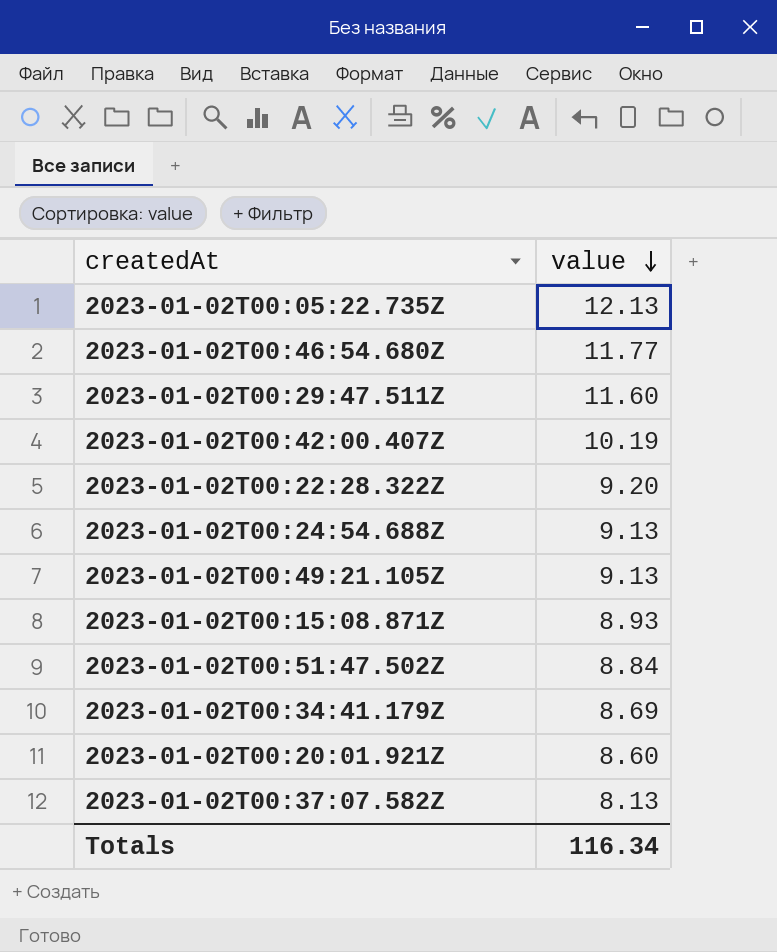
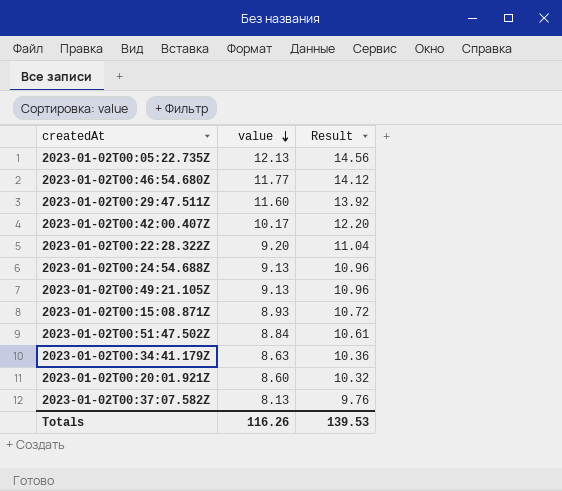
column Result | formula: none -> [value] * 1.2
2023-01-02T00:42:00.407Z | value: 10.19 -> 10.17
2023-01-02T00:34:41.179Z | value: 8.69 -> 8.63
Totals | value: 116.34 -> 116.26

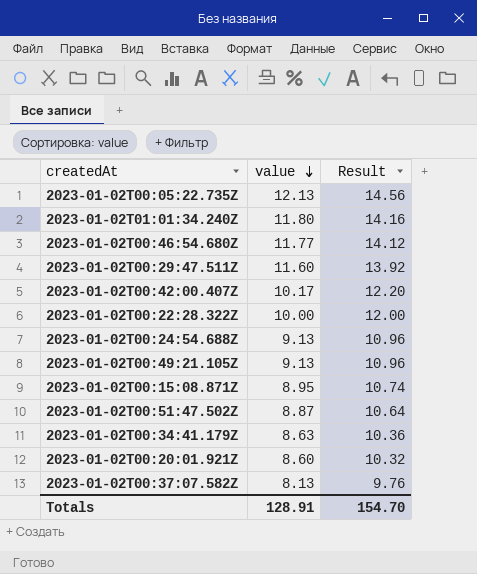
row 2023-01-02T01:01:34.240Z: none -> 11.80 | 14.16
2023-01-02T00:22:28.322Z | value: 9.20 -> 10.00
2023-01-02T00:22:28.322Z | Result: 11.04 -> 12.00
2023-01-02T00:15:08.871Z | value: 8.93 -> 8.95
2023-01-02T00:15:08.871Z | Result: 10.72 -> 10.74
2023-01-02T00:51:47.502Z | value: 8.84 -> 8.87
2023-01-02T00:51:47.502Z | Result: 10.61 -> 10.64
Totals | value: 116.26 -> 128.91
Totals | Result: 139.53 -> 154.70

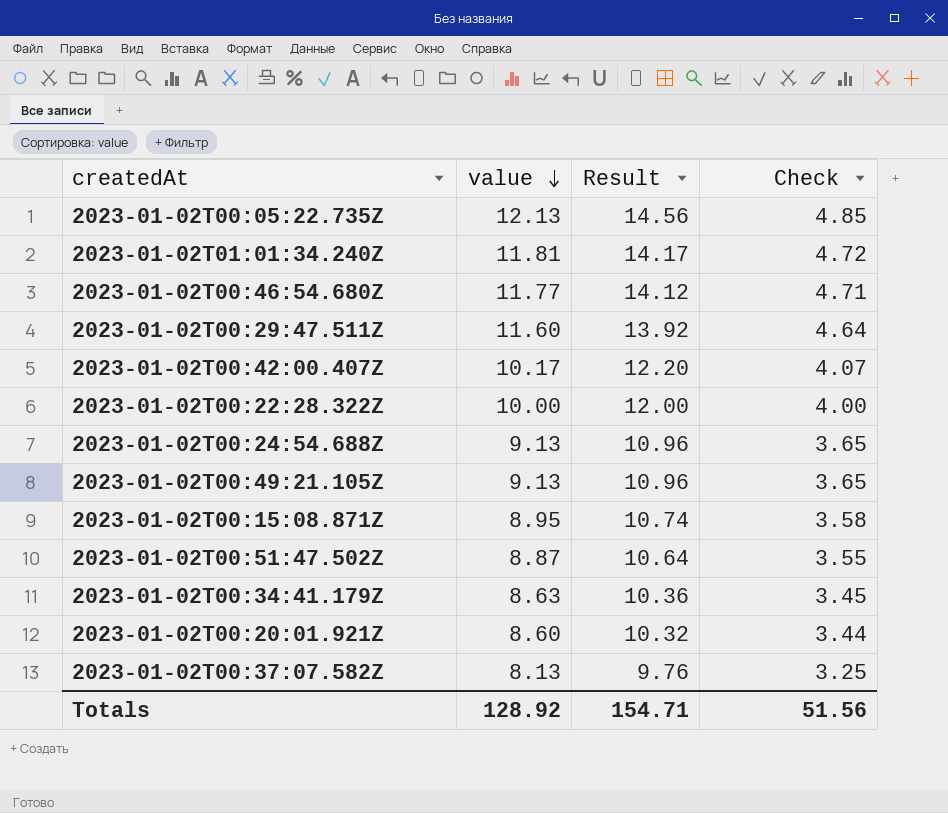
column Check | formula: none -> [value] * 0.4
2023-01-02T01:01:34.240Z | value: 11.80 -> 11.81
2023-01-02T01:01:34.240Z | Result: 14.16 -> 14.17
Totals | value: 128.91 -> 128.92
Totals | Result: 154.70 -> 154.71

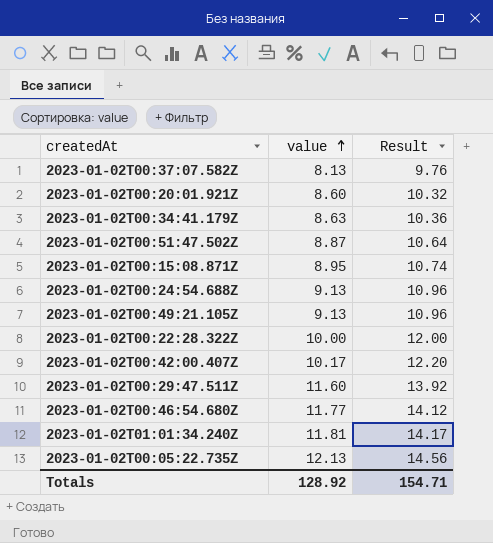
row order: value descending -> value ascending
column Check | formula: [value] * 0.4 -> none

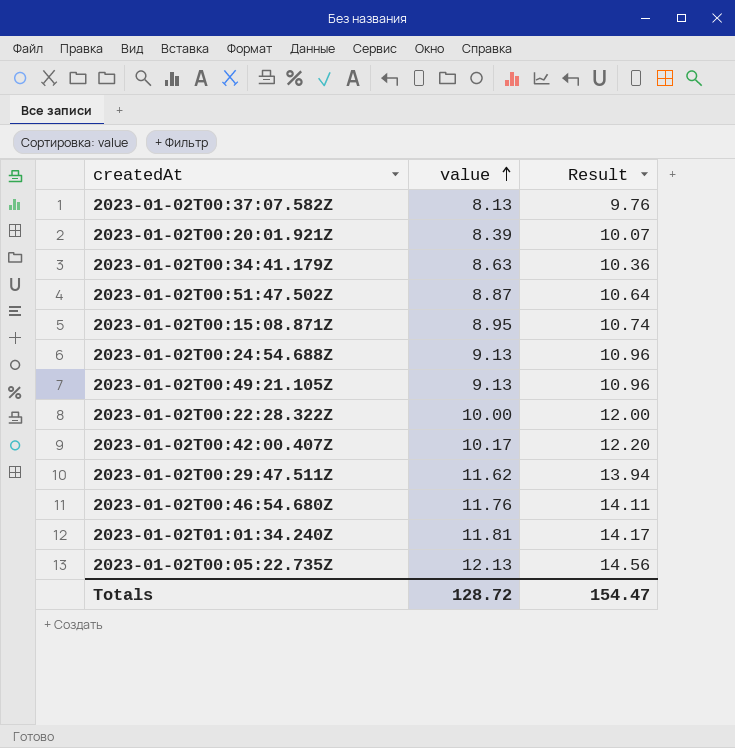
2023-01-02T00:20:01.921Z | value: 8.60 -> 8.39
2023-01-02T00:20:01.921Z | Result: 10.32 -> 10.07
2023-01-02T00:29:47.511Z | value: 11.60 -> 11.62
2023-01-02T00:29:47.511Z | Result: 13.92 -> 13.94
2023-01-02T00:46:54.680Z | value: 11.77 -> 11.76
2023-01-02T00:46:54.680Z | Result: 14.12 -> 14.11
Totals | value: 128.92 -> 128.72
Totals | Result: 154.71 -> 154.47

